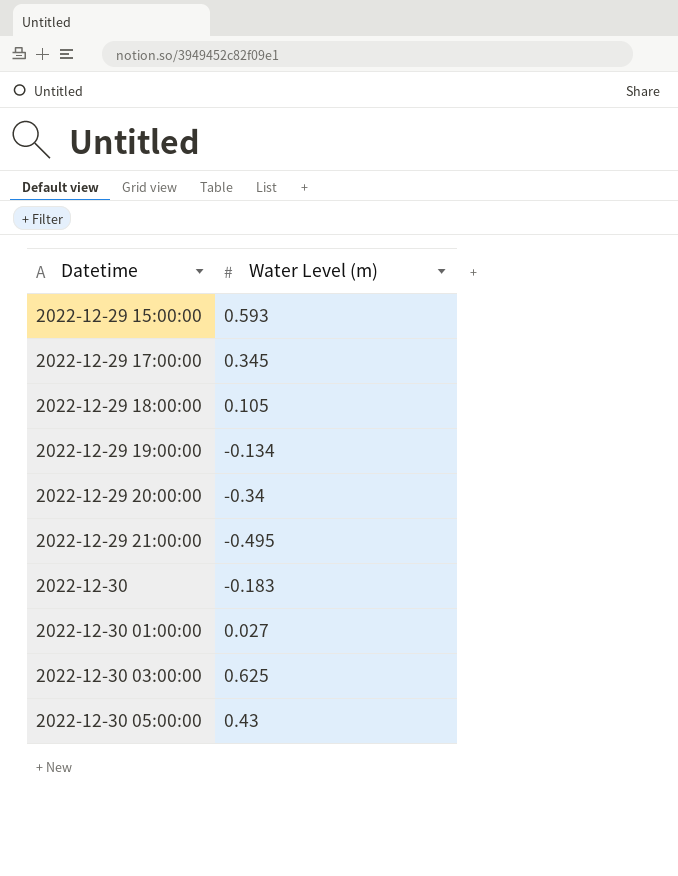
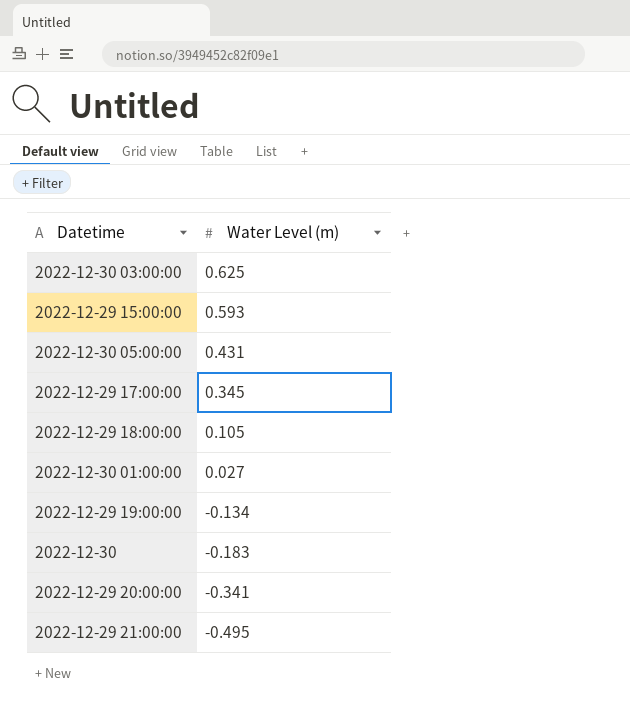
row order: Datetime ascending -> Water Level (m) descending
2022-12-30 05:00:00 | Water Level (m): 0.43 -> 0.431
2022-12-29 20:00:00 | Water Level (m): -0.34 -> -0.341

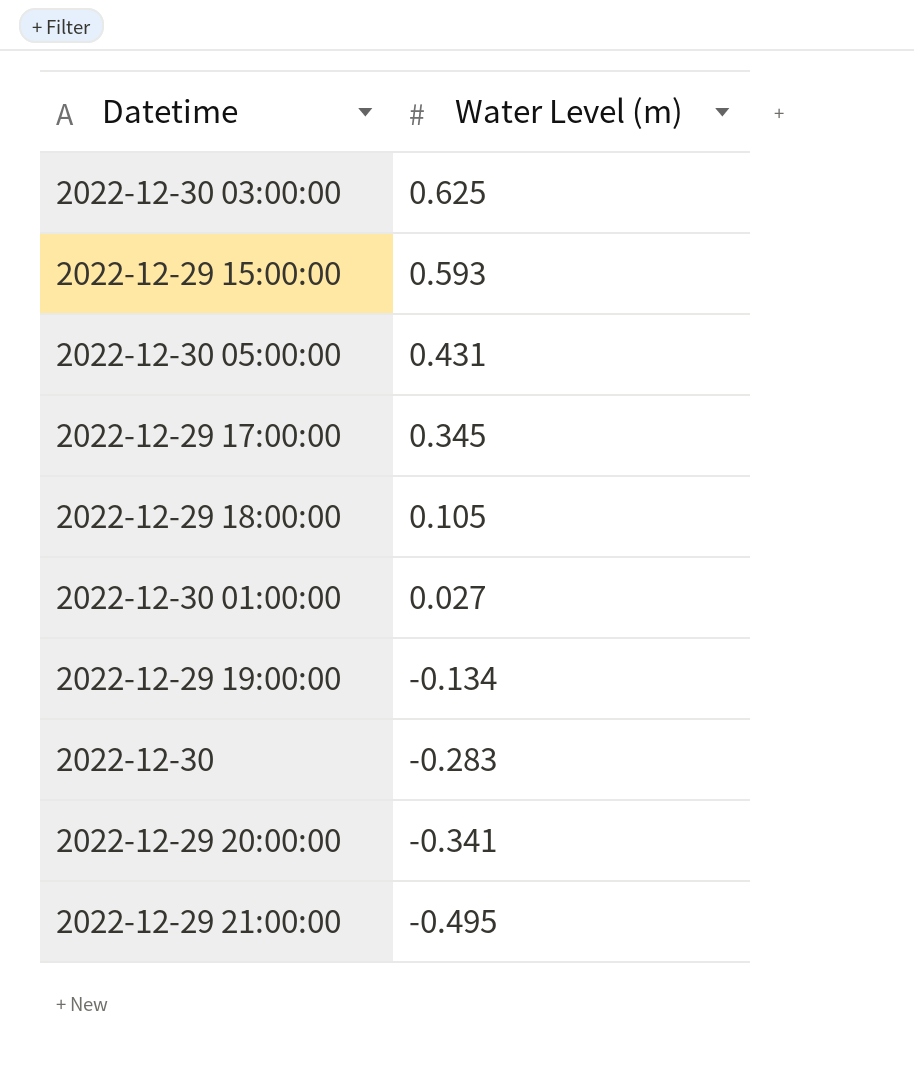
2022-12-30 | Water Level (m): -0.183 -> -0.283

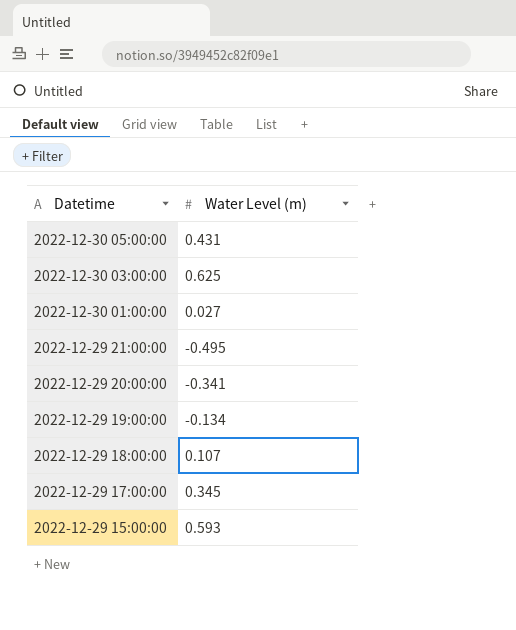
row order: Water Level (m) descending -> Datetime descending
row 2022-12-30: -0.283 -> none
2022-12-29 18:00:00 | Water Level (m): 0.105 -> 0.107

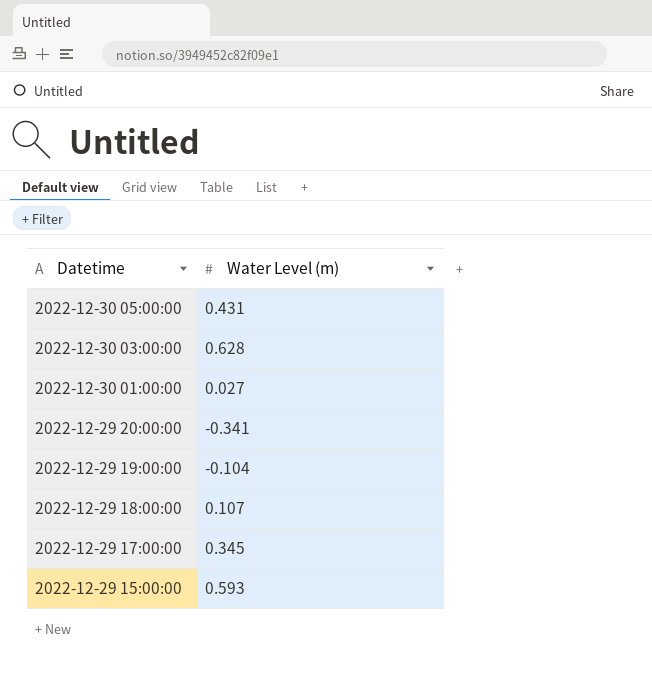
row 2022-12-29 21:00:00: -0.495 -> none
2022-12-30 03:00:00 | Water Level (m): 0.625 -> 0.628
2022-12-29 19:00:00 | Water Level (m): -0.134 -> -0.104

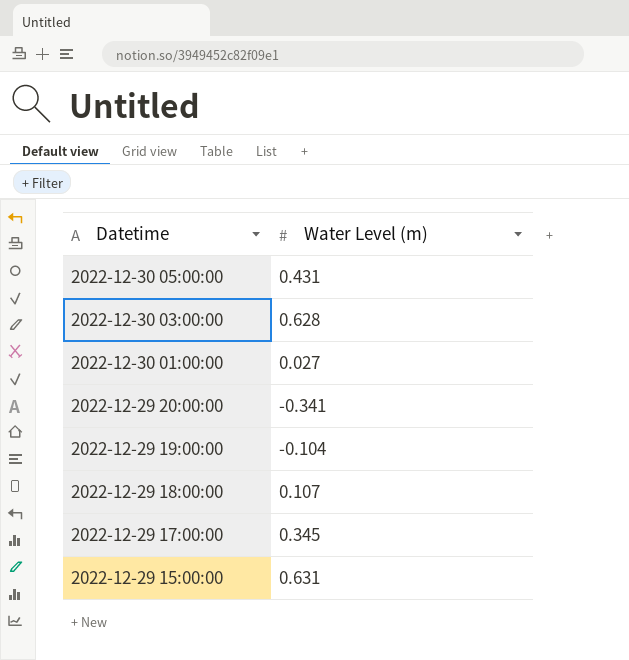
2022-12-29 15:00:00 | Water Level (m): 0.593 -> 0.631

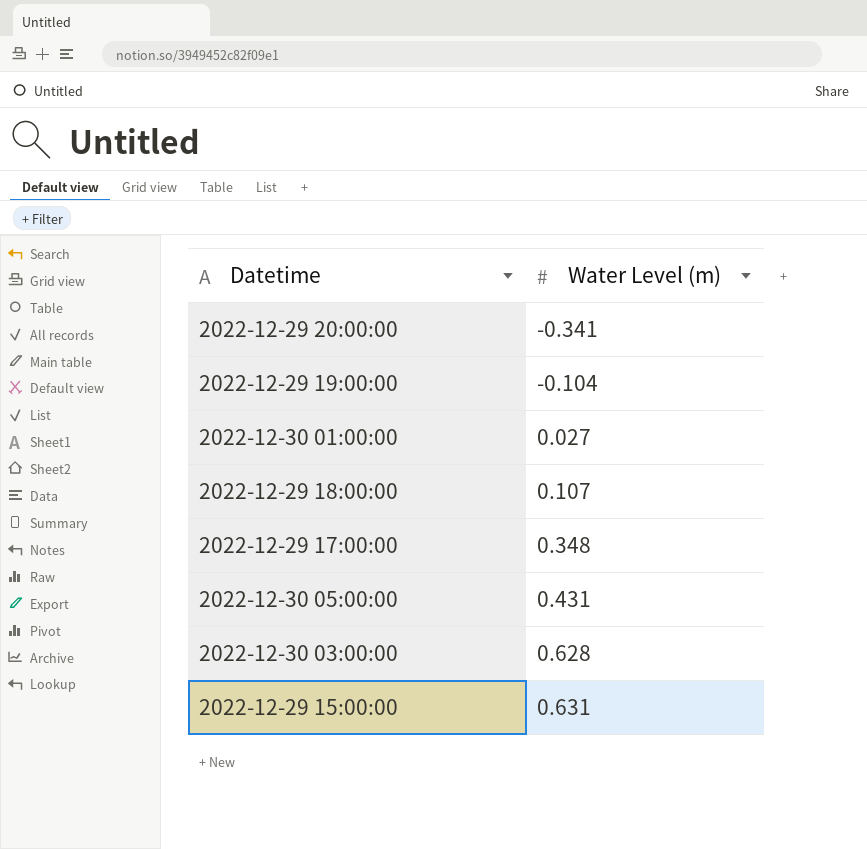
row order: Datetime descending -> Water Level (m) ascending
2022-12-29 17:00:00 | Water Level (m): 0.345 -> 0.348

